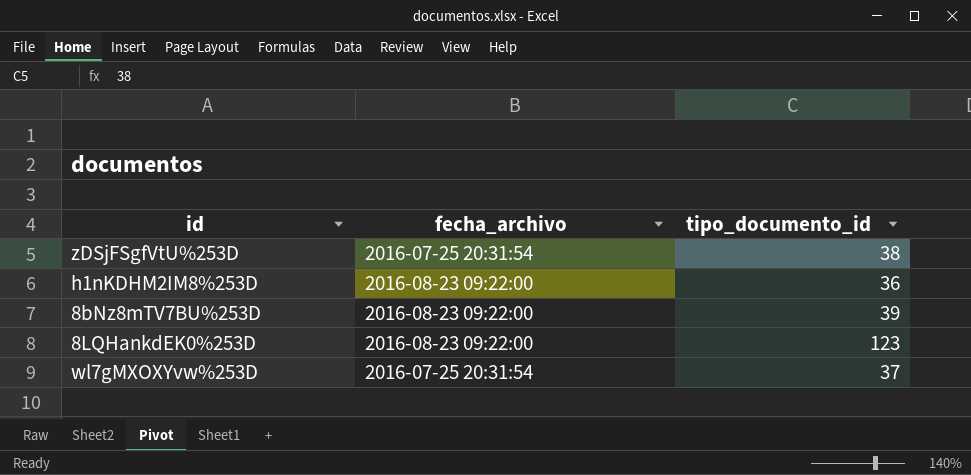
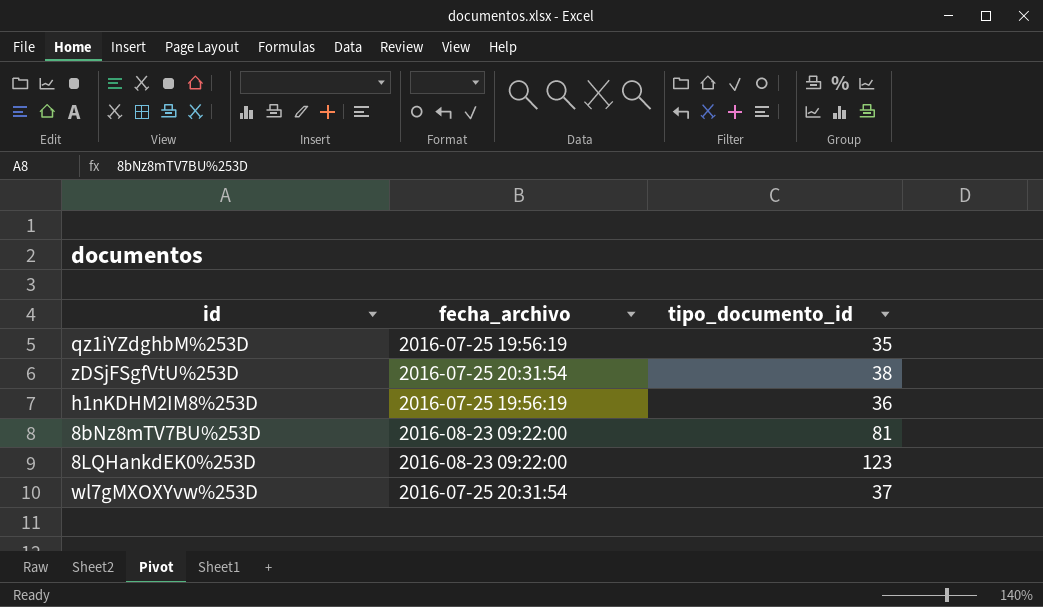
row qz1iYZdghbM%253D: none -> 2016-07-25 19:56:19 | 35
h1nKDHM2IM8%253D | fecha_archivo: 2016-08-23 09:22:00 -> 2016-07-25 19:56:19
8bNz8mTV7BU%253D | tipo_documento_id: 39 -> 81

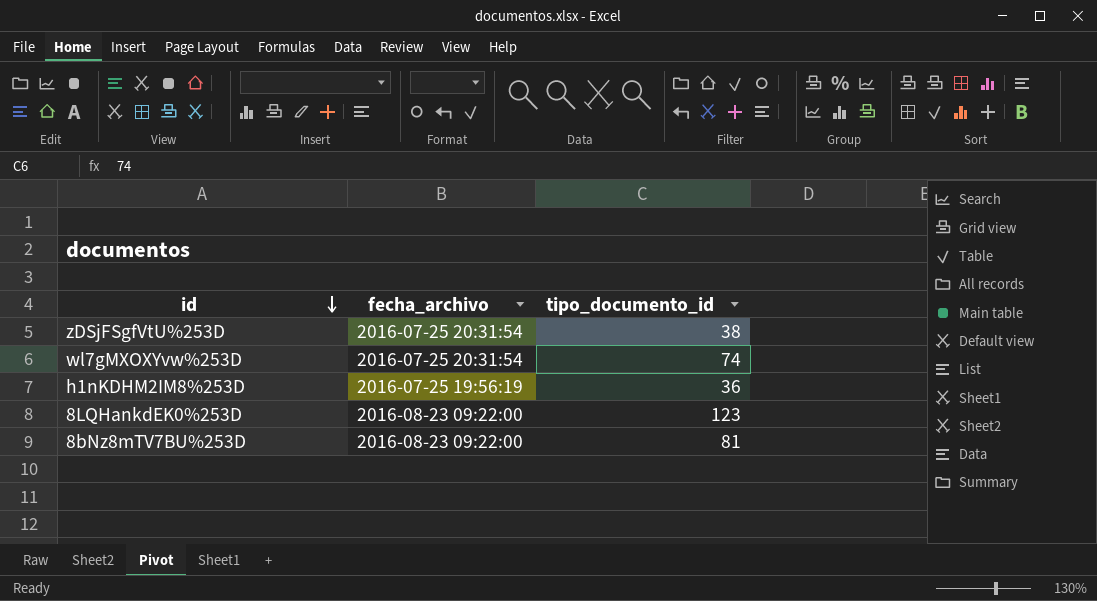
row order: none -> id descending
row qz1iYZdghbM%253D: 2016-07-25 19:56:19 | 35 -> none
wl7gMXOXYvw%253D | tipo_documento_id: 37 -> 74

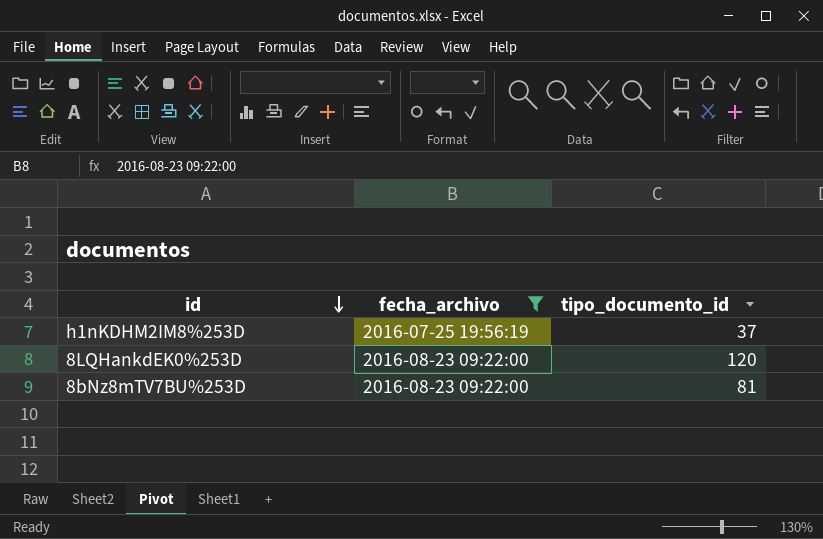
filter: none -> fecha_archivo != 2016-07-25 20:31:54
h1nKDHM2IM8%253D | tipo_documento_id: 36 -> 37
8LQHankdEK0%253D | tipo_documento_id: 123 -> 120

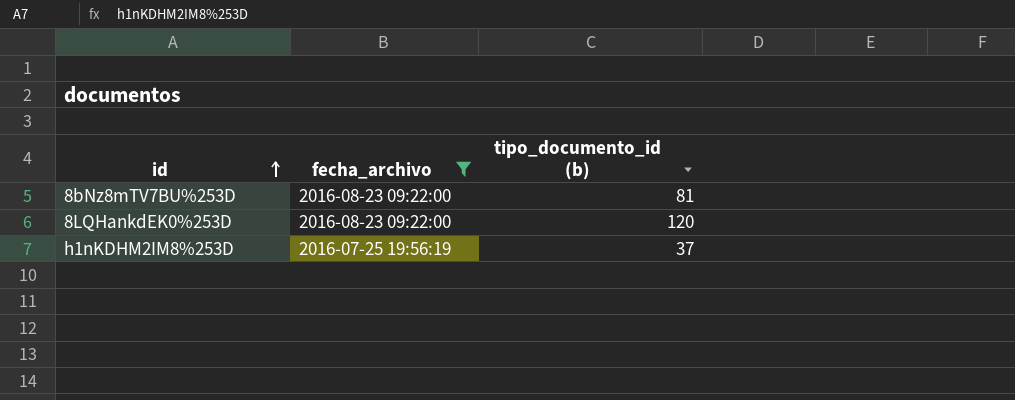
row order: id descending -> id ascending
column name: tipo_documento_id -> tipo_documento_id (b)

